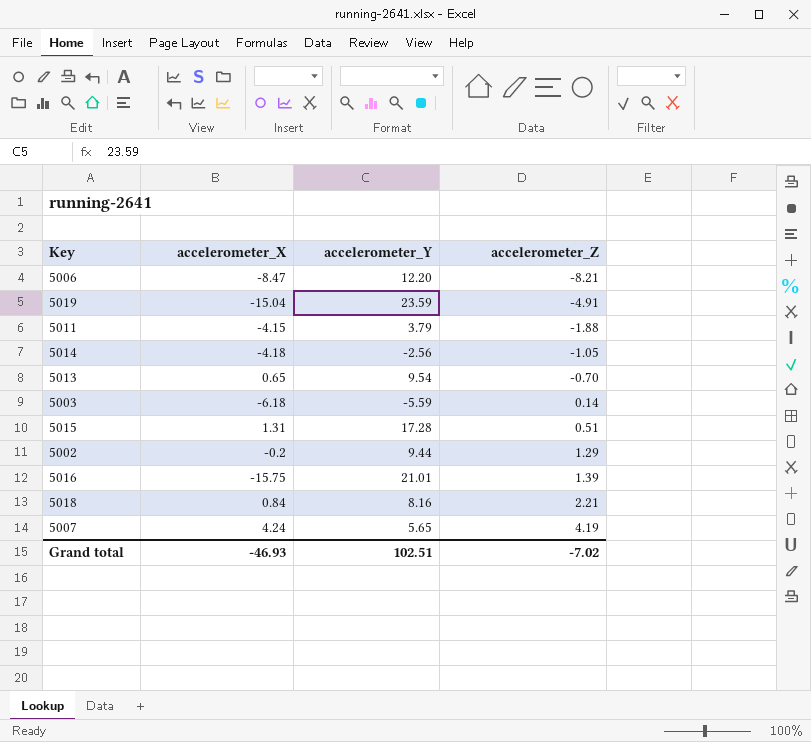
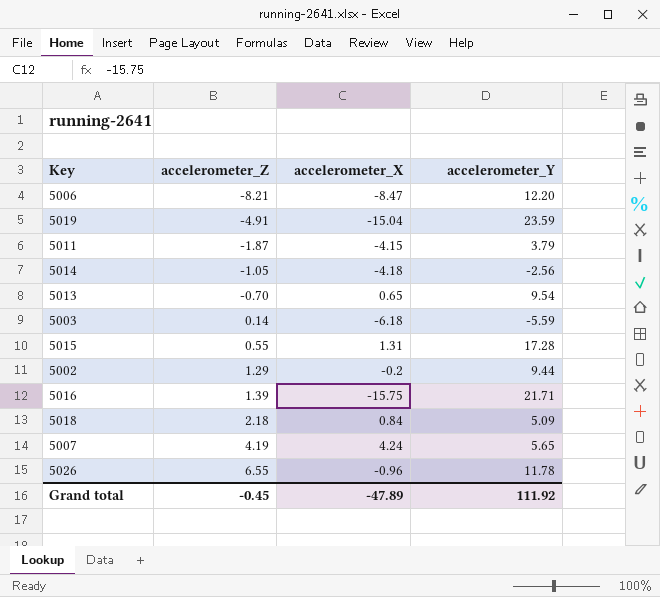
column accelerometer_Z | position: 4 -> 2
5011 | accelerometer_Z: -1.88 -> -1.87
5015 | accelerometer_Z: 0.51 -> 0.55
5016 | accelerometer_Y: 21.01 -> 21.71
5018 | accelerometer_Z: 2.21 -> 2.18
5018 | accelerometer_Y: 8.16 -> 5.09
row 5026: none -> 6.55 | -0.96 | 11.78
Grand total | accelerometer_Z: -7.02 -> -0.45
Grand total | accelerometer_X: -46.93 -> -47.89
Grand total | accelerometer_Y: 102.51 -> 111.92

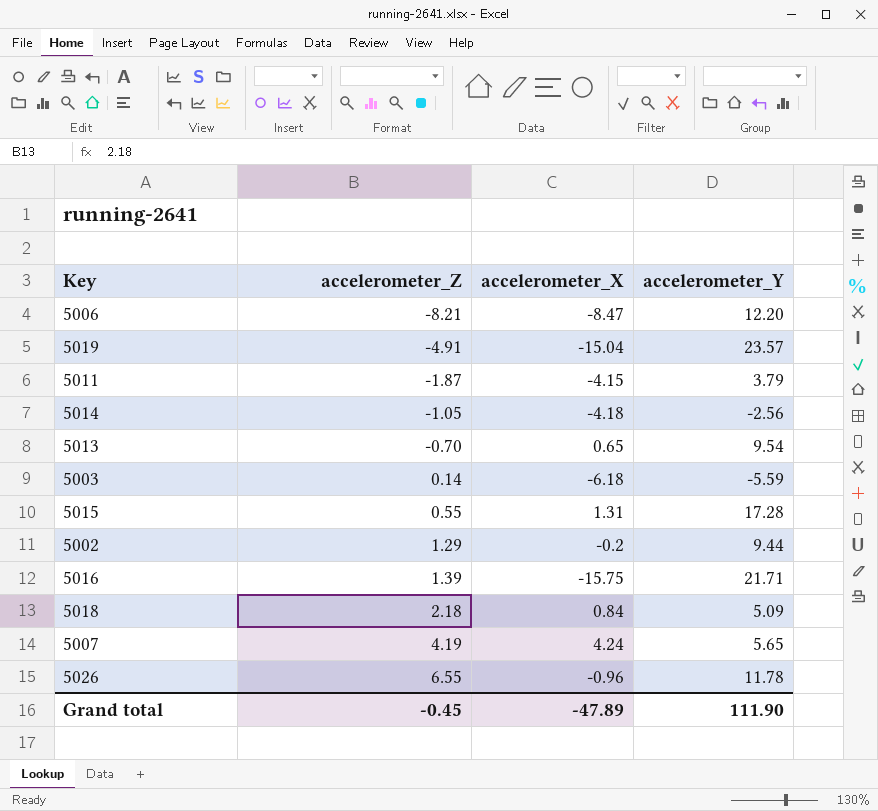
5019 | accelerometer_Y: 23.59 -> 23.57
Grand total | accelerometer_Y: 111.92 -> 111.90

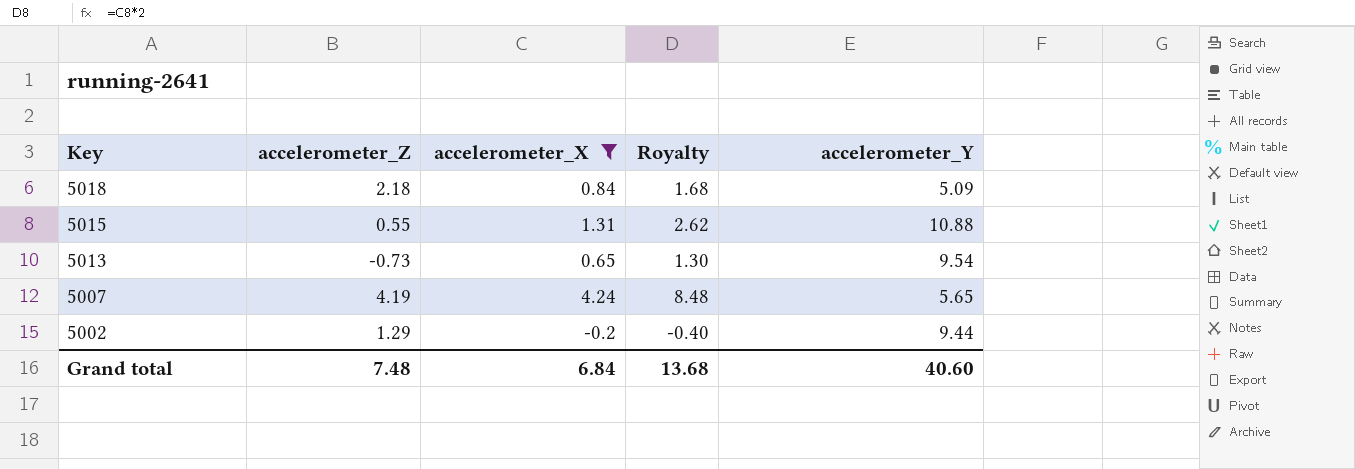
filter: none -> accelerometer_X >= -0.2
row order: accelerometer_Z ascending -> Key descending
column Royalty | formula: none -> [accelerometer_X] * 2
5015 | accelerometer_Y: 17.28 -> 10.88
5013 | accelerometer_Z: -0.70 -> -0.73
Grand total | accelerometer_Z: -0.45 -> 7.48
Grand total | accelerometer_X: -47.89 -> 6.84
Grand total | accelerometer_Y: 111.90 -> 40.60

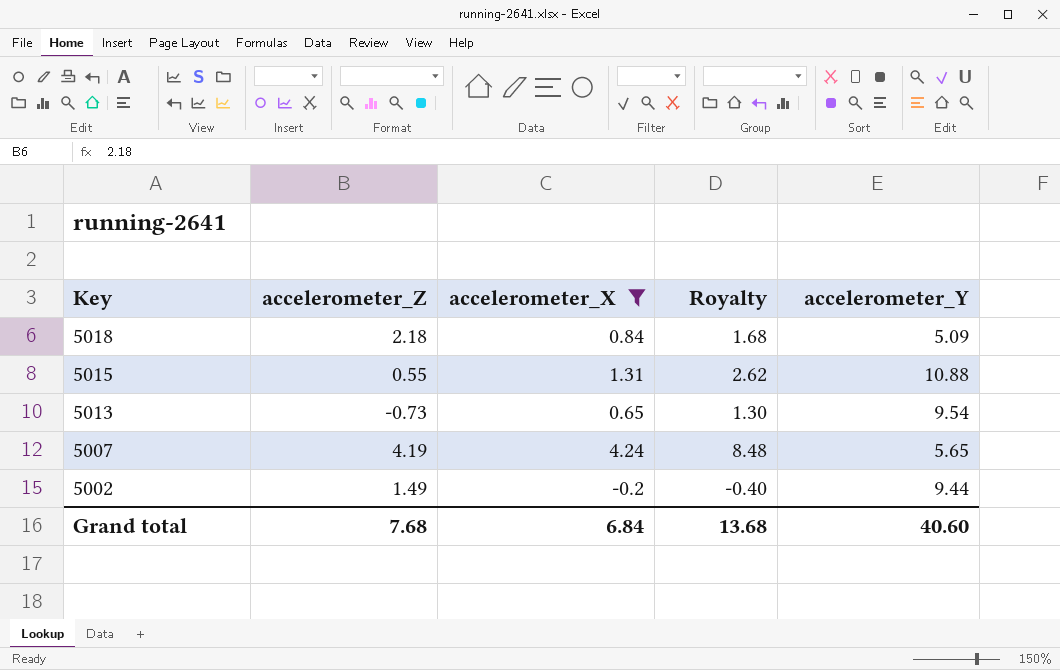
5002 | accelerometer_Z: 1.29 -> 1.49
Grand total | accelerometer_Z: 7.48 -> 7.68

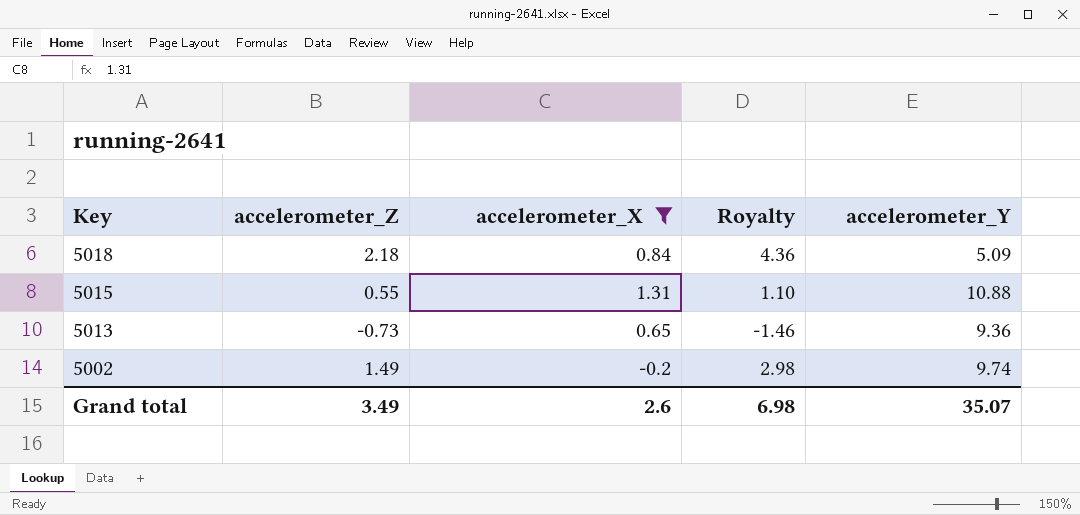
column Royalty | formula: [accelerometer_X] * 2 -> [accelerometer_Z] * 2
row 5007: 4.19 | 4.24 | 8.48 | 5.65 -> none
5013 | accelerometer_Y: 9.54 -> 9.36
5002 | accelerometer_Y: 9.44 -> 9.74
Grand total | accelerometer_Z: 7.68 -> 3.49
Grand total | accelerometer_X: 6.84 -> 2.6
Grand total | Royalty: 13.68 -> 6.98
Grand total | accelerometer_Y: 40.60 -> 35.07

